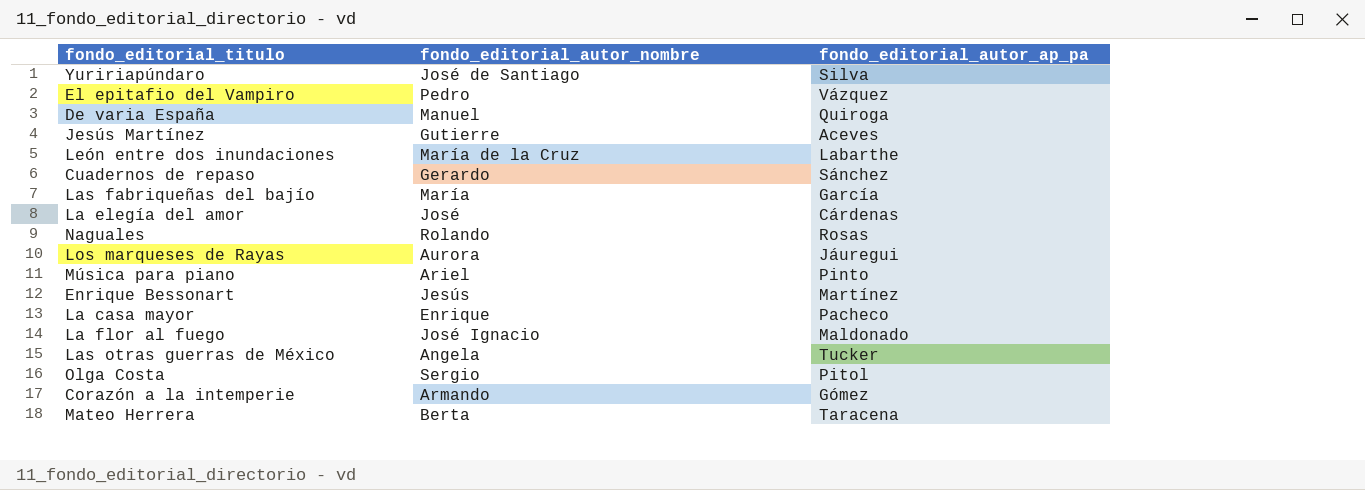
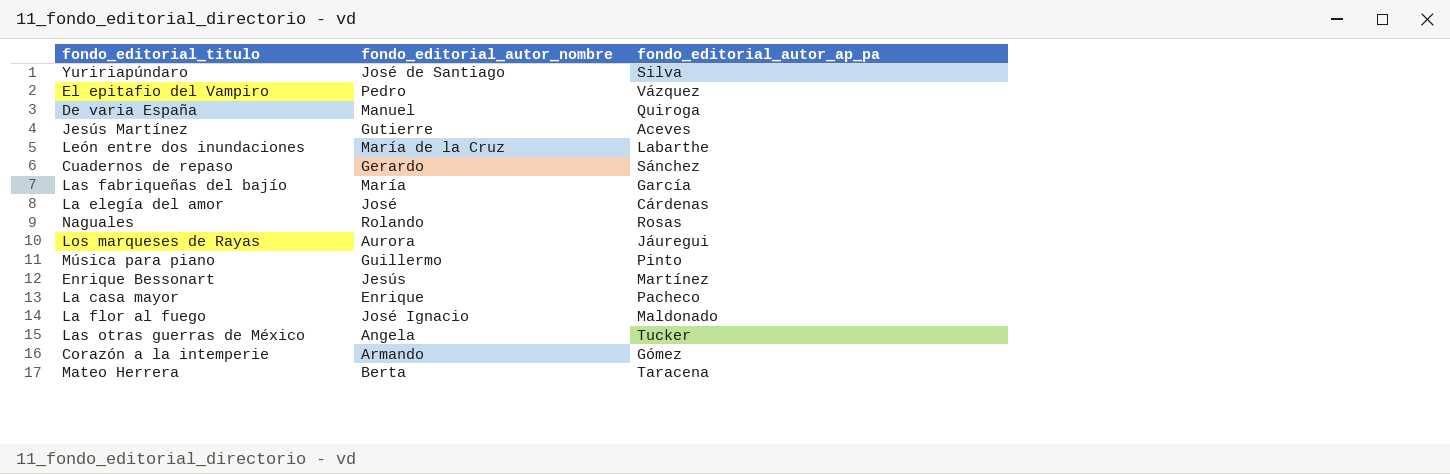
row Olga Costa: Sergio | Pitol -> none
Música para piano | fondo_editorial_autor_nombre: Ariel -> Guillermo

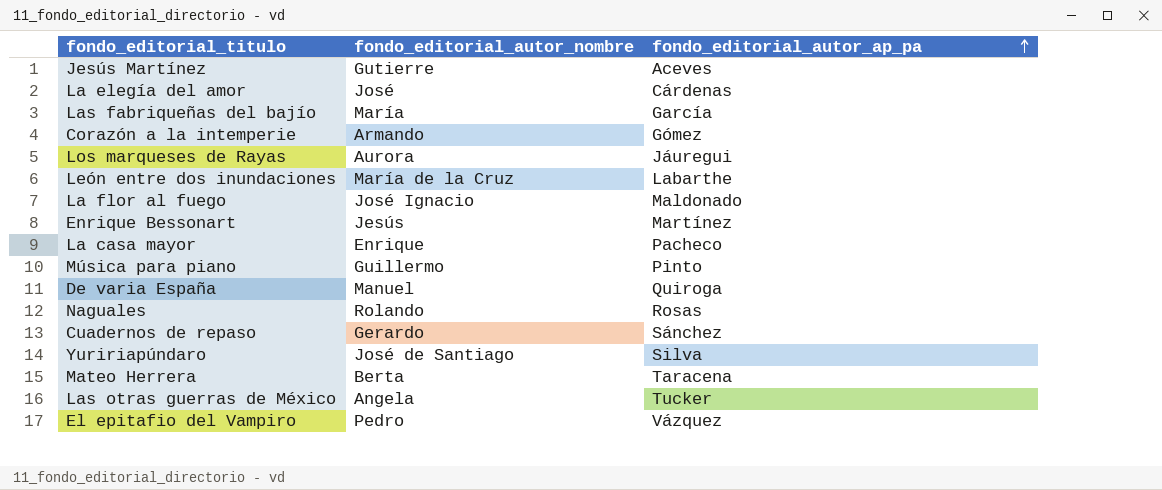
row order: none -> fondo_editorial_autor_ap_pa ascending

